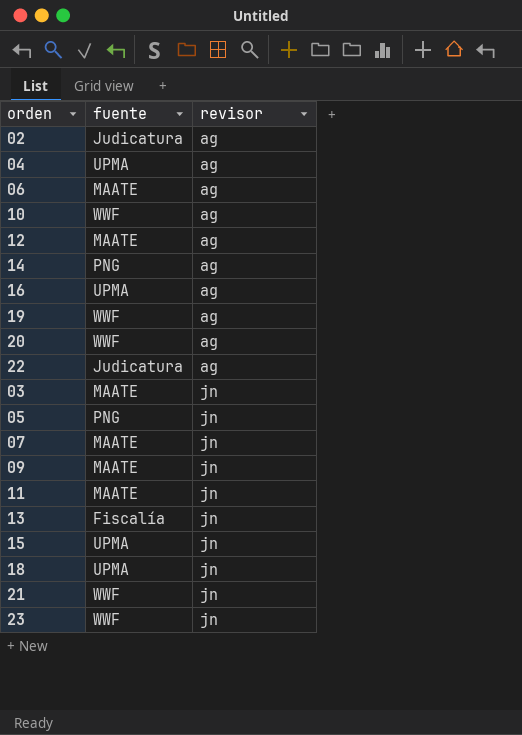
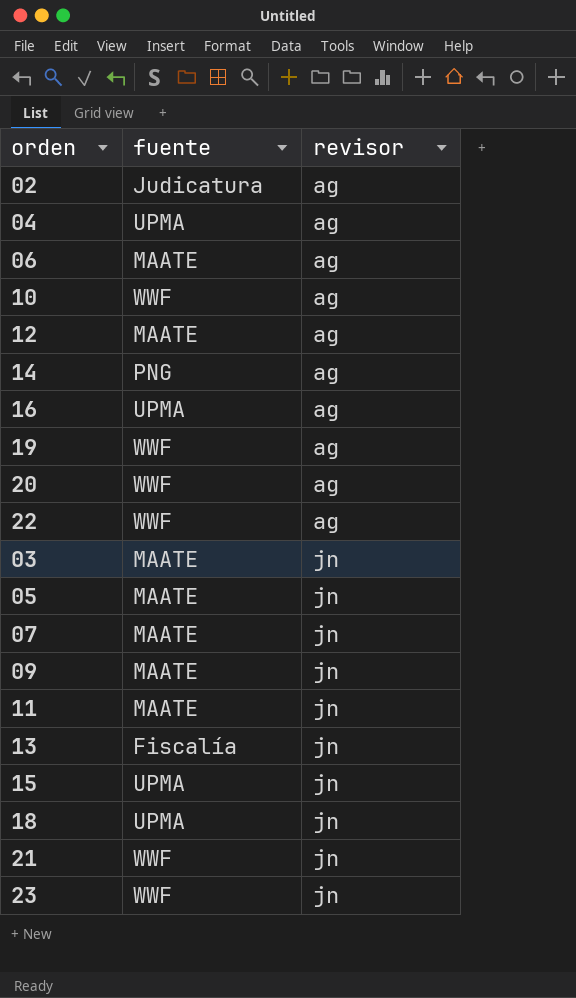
22 | fuente: Judicatura -> WWF
05 | fuente: PNG -> MAATE

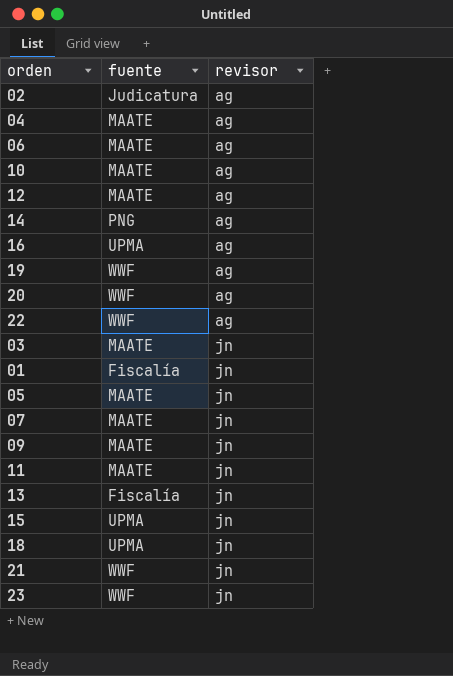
04 | fuente: UPMA -> MAATE
10 | fuente: WWF -> MAATE
row 01: none -> Fiscalía | jn

